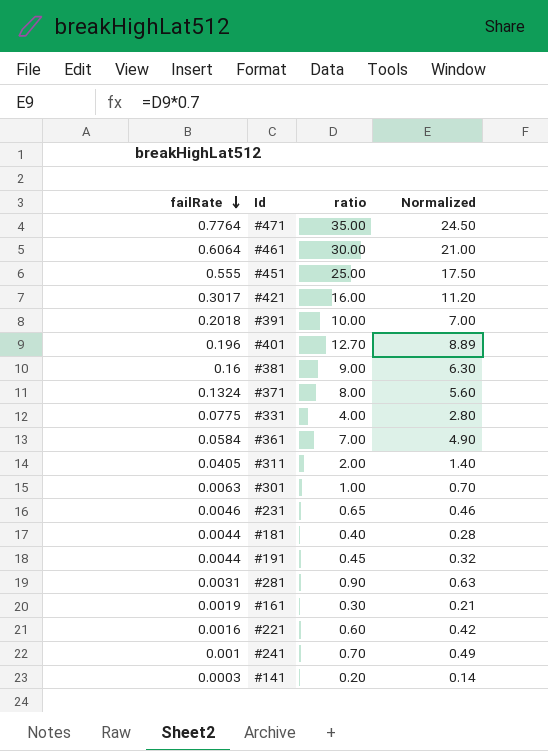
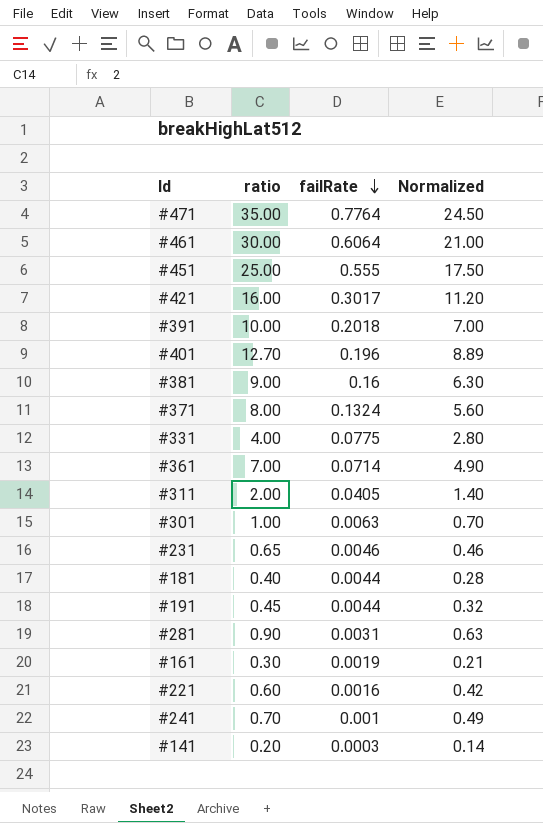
column failRate | position: 1 -> 3
#361 | failRate: 0.0584 -> 0.0714

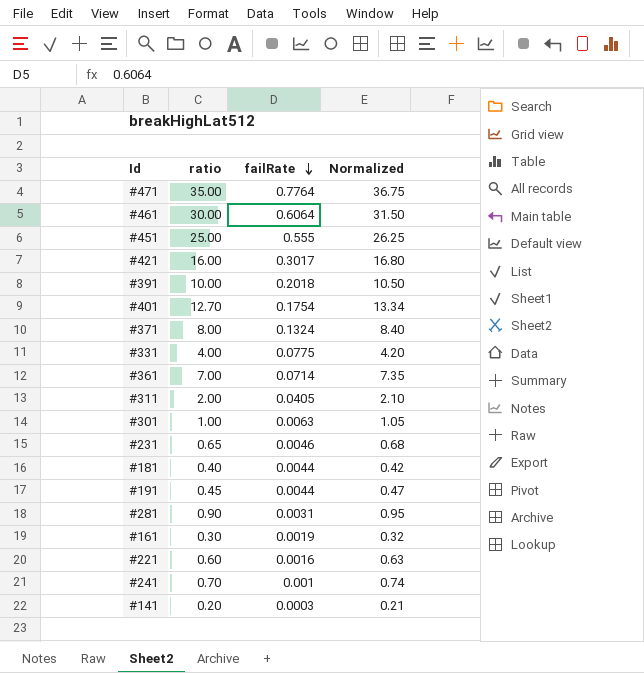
column Normalized | formula: [ratio] * 0.7 -> [ratio] * 1.05
row #381: 9.00 | 0.16 | 6.30 -> none
#401 | failRate: 0.196 -> 0.1754

